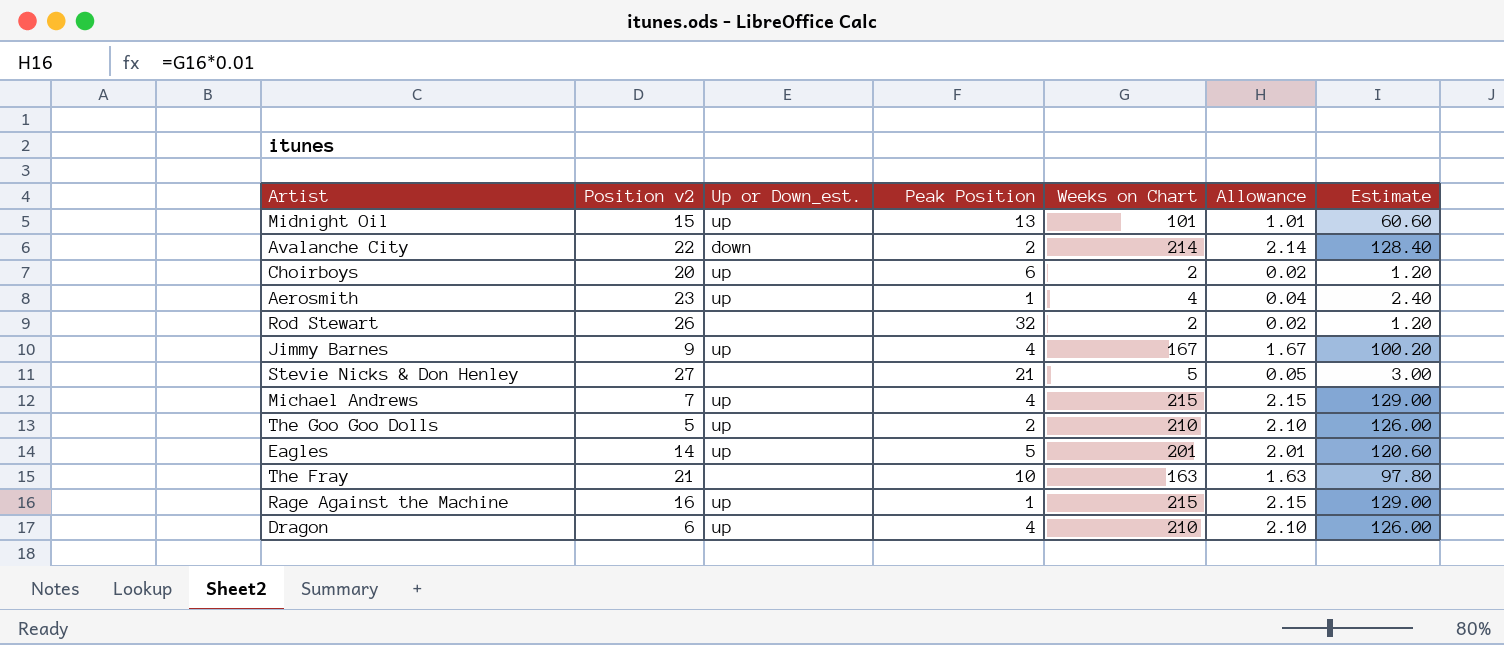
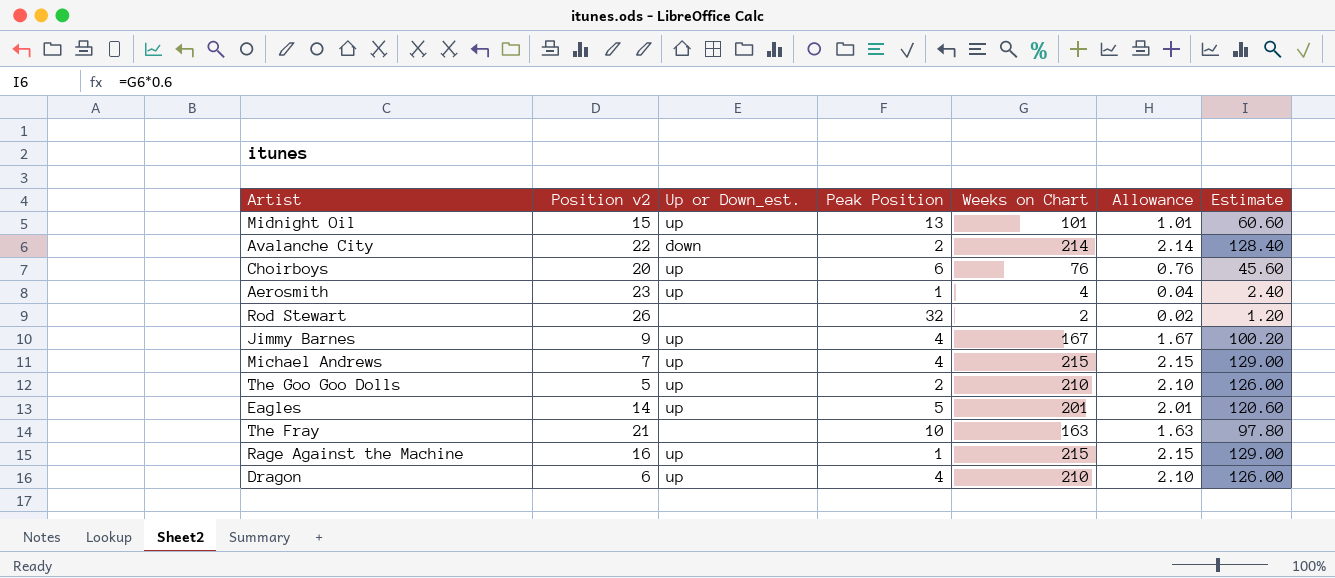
row Stevie Nicks & Don Henley: 27 | none | 21 | 5 | 0.05 | 3.00 -> none
Choirboys | Weeks on Chart: 2 -> 76
Choirboys | Allowance: 0.02 -> 0.76
Choirboys | Estimate: 1.20 -> 45.60

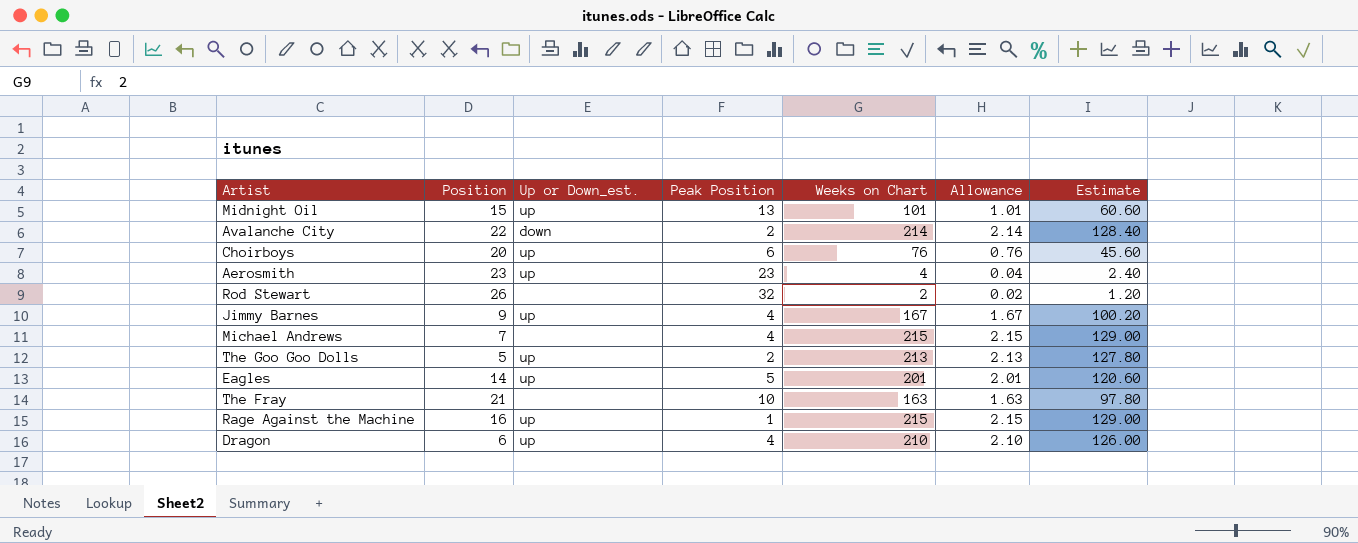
column name: Position v2 -> Position
Aerosmith | Peak Position: 1 -> 23
Michael Andrews | Up or Down_est.: up -> none
The Goo Goo Dolls | Weeks on Chart: 210 -> 213
The Goo Goo Dolls | Allowance: 2.10 -> 2.13
The Goo Goo Dolls | Estimate: 126.00 -> 127.80

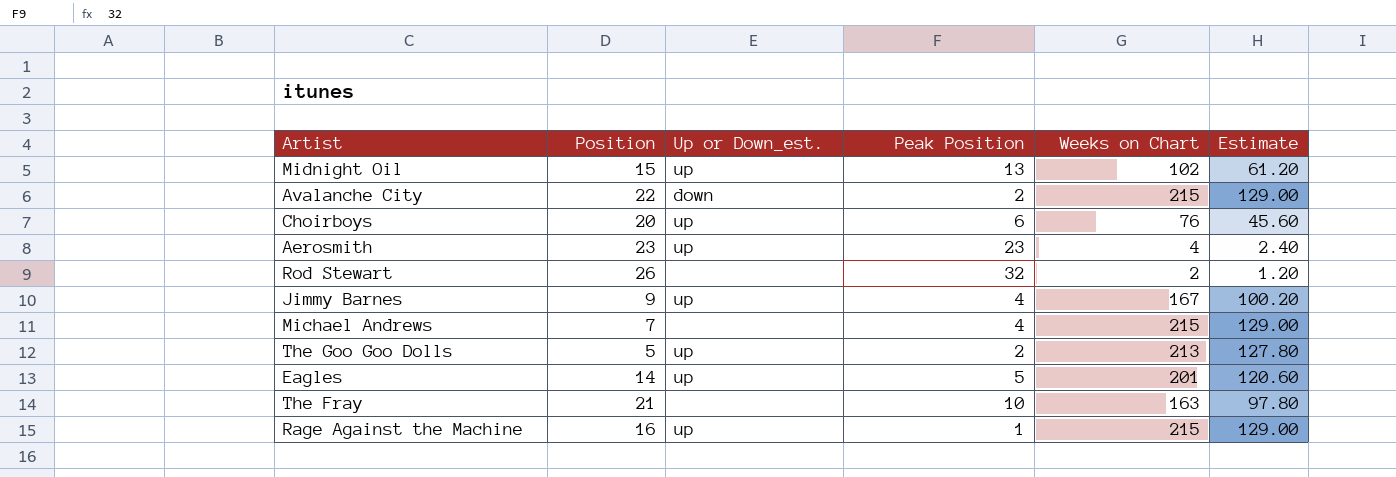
column Allowance | formula: [Weeks on Chart] * 0.01 -> none
row Dragon: 6 | up | 4 | 210 | 2.10 | 126.00 -> none
Midnight Oil | Weeks on Chart: 101 -> 102
Midnight Oil | Estimate: 60.60 -> 61.20
Avalanche City | Weeks on Chart: 214 -> 215
Avalanche City | Estimate: 128.40 -> 129.00

